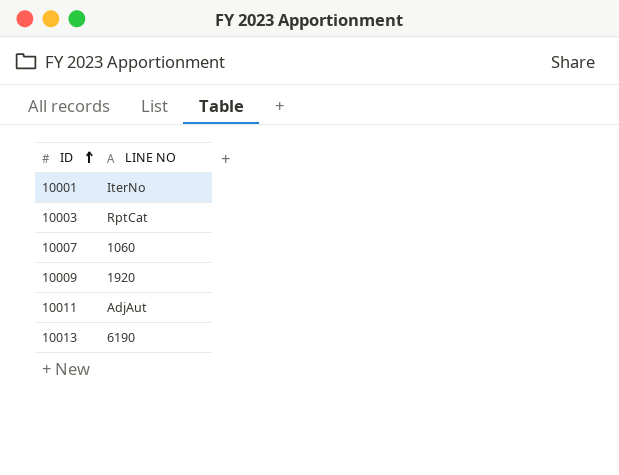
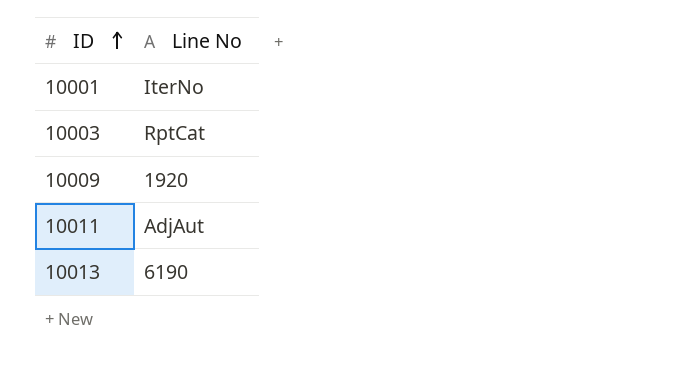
column name: LINE NO -> Line No
row 10007: 1060 -> none

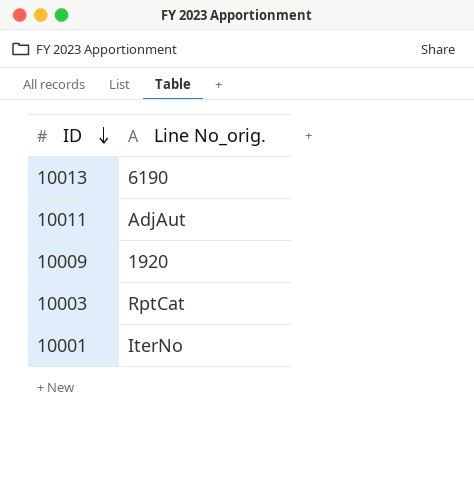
row order: ID ascending -> ID descending
column name: Line No -> Line No_orig.

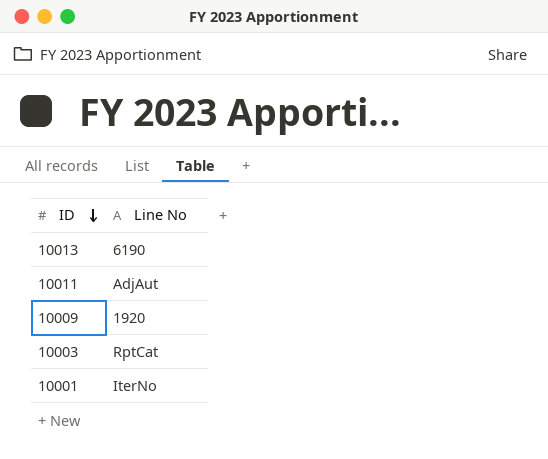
column name: Line No_orig. -> Line No

